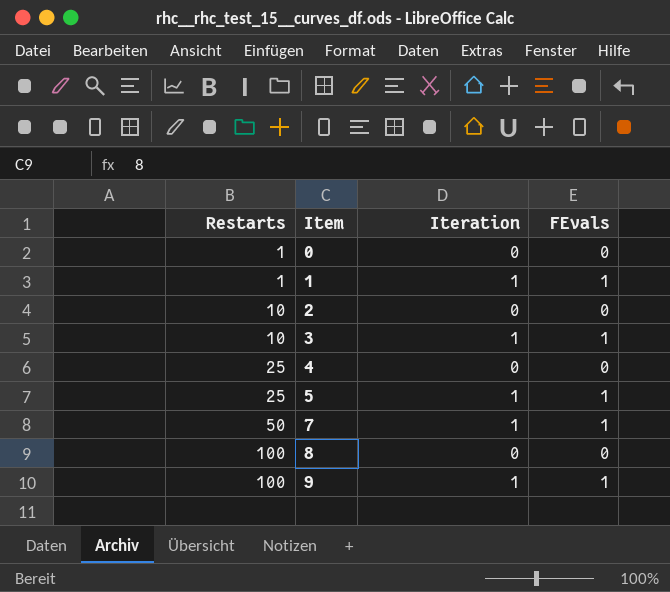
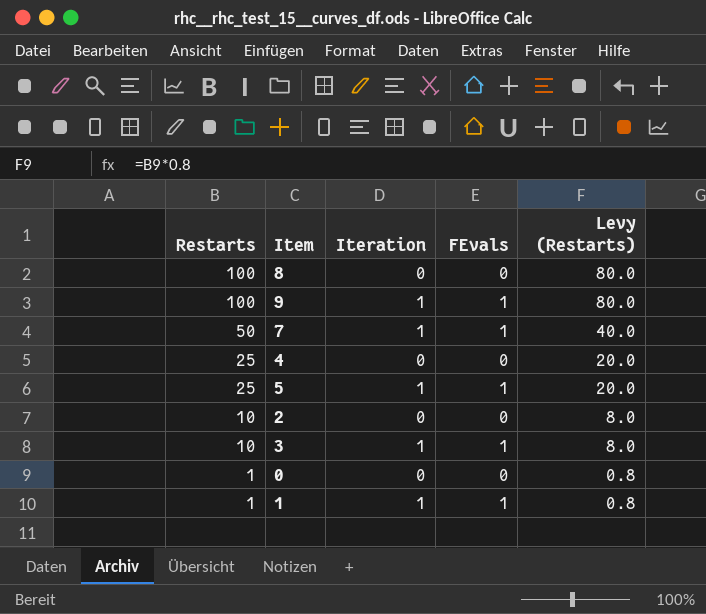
row order: Restarts ascending -> Restarts descending
column Levy (Restarts) | formula: none -> [Restarts] * 0.8

